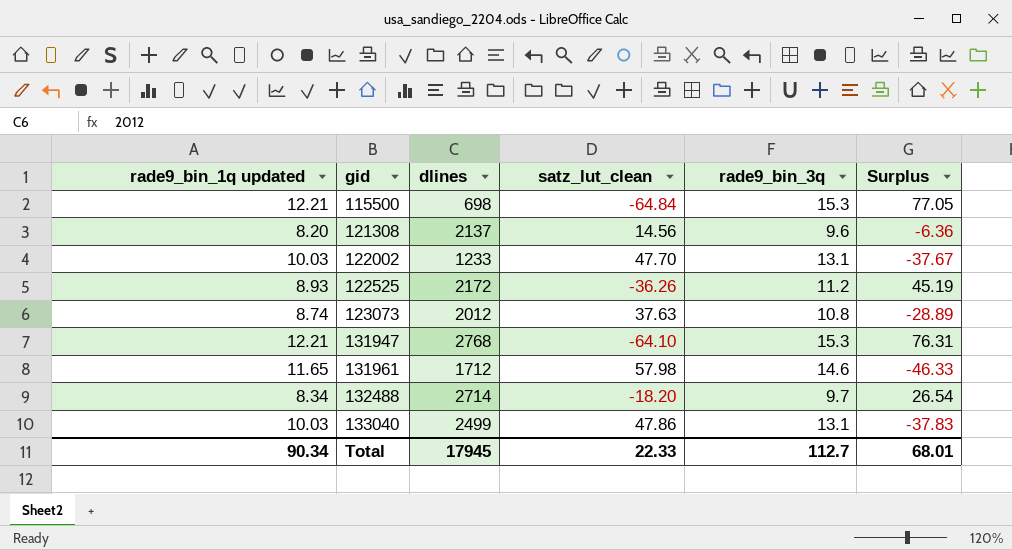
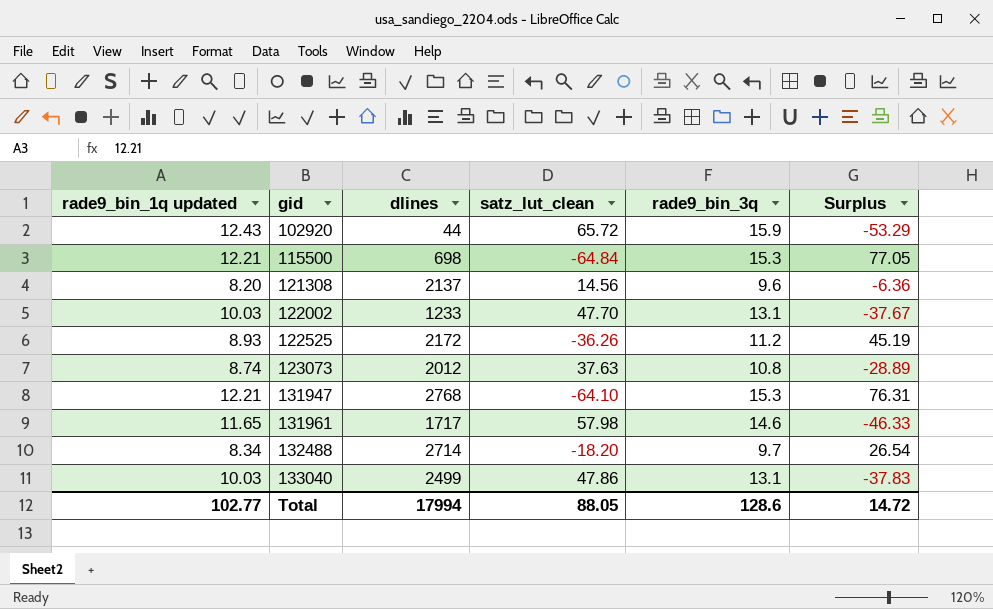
row 102920: none -> 12.43 | 44 | 65.72 | 15.9 | -53.29
131961 | dlines: 1712 -> 1717
Total | rade9_bin_1q updated: 90.34 -> 102.77
Total | dlines: 17945 -> 17994
Total | satz_lut_clean: 22.33 -> 88.05
Total | rade9_bin_3q: 112.7 -> 128.6
Total | Surplus: 68.01 -> 14.72

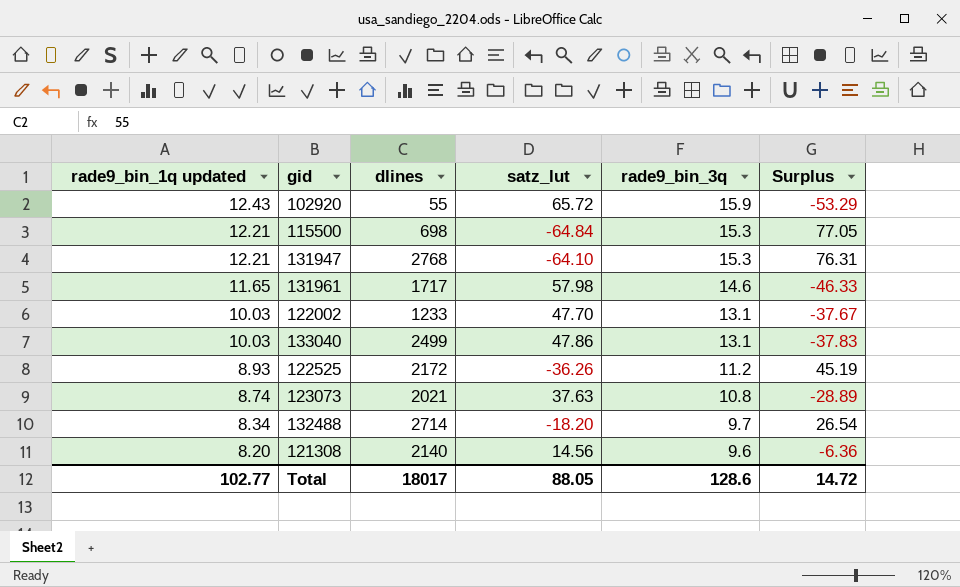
row order: gid ascending -> rade9_bin_1q updated descending
column name: satz_lut_clean -> satz_lut
102920 | dlines: 44 -> 55
123073 | dlines: 2012 -> 2021
121308 | dlines: 2137 -> 2140
Total | dlines: 17994 -> 18017

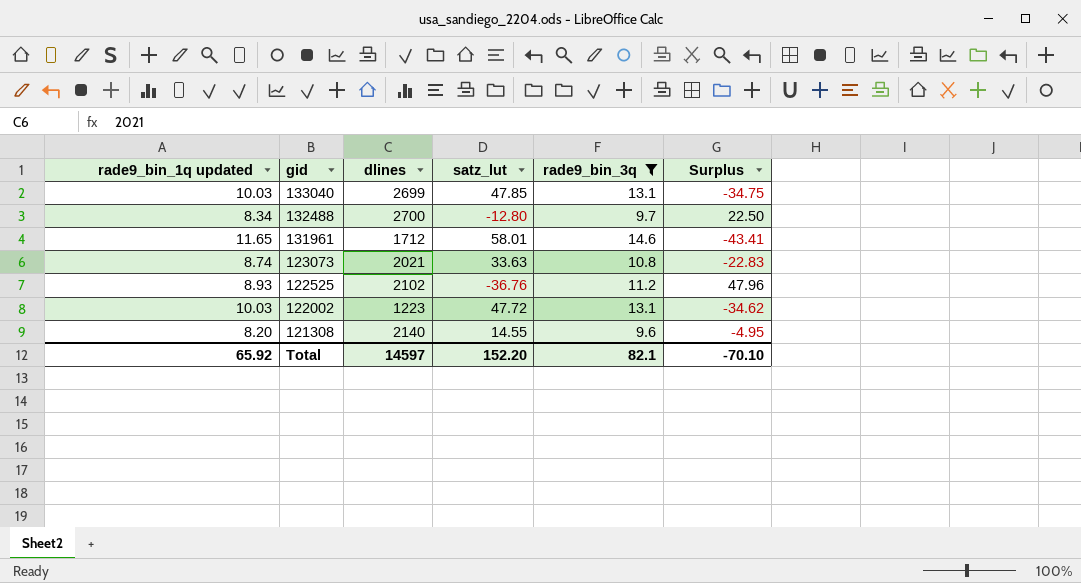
filter: none -> rade9_bin_3q <= 14.6
row order: rade9_bin_1q updated descending -> gid descending
column Surplus | formula: [rade9_bin_1q updated] - [satz_lut] -> [rade9_bin_3q] - [satz_lut]
133040 | dlines: 2499 -> 2699
133040 | satz_lut: 47.86 -> 47.85
132488 | dlines: 2714 -> 2700
132488 | satz_lut: -18.20 -> -12.80
131961 | dlines: 1717 -> 1712
131961 | satz_lut: 57.98 -> 58.01
123073 | satz_lut: 37.63 -> 33.63
122525 | dlines: 2172 -> 2102
122525 | satz_lut: -36.26 -> -36.76
122002 | dlines: 1233 -> 1223
122002 | satz_lut: 47.70 -> 47.72
121308 | satz_lut: 14.56 -> 14.55
Total | rade9_bin_1q updated: 102.77 -> 65.92
Total | dlines: 18017 -> 14597
Total | satz_lut: 88.05 -> 152.20
Total | rade9_bin_3q: 128.6 -> 82.1
Total | Surplus: 14.72 -> -70.10

